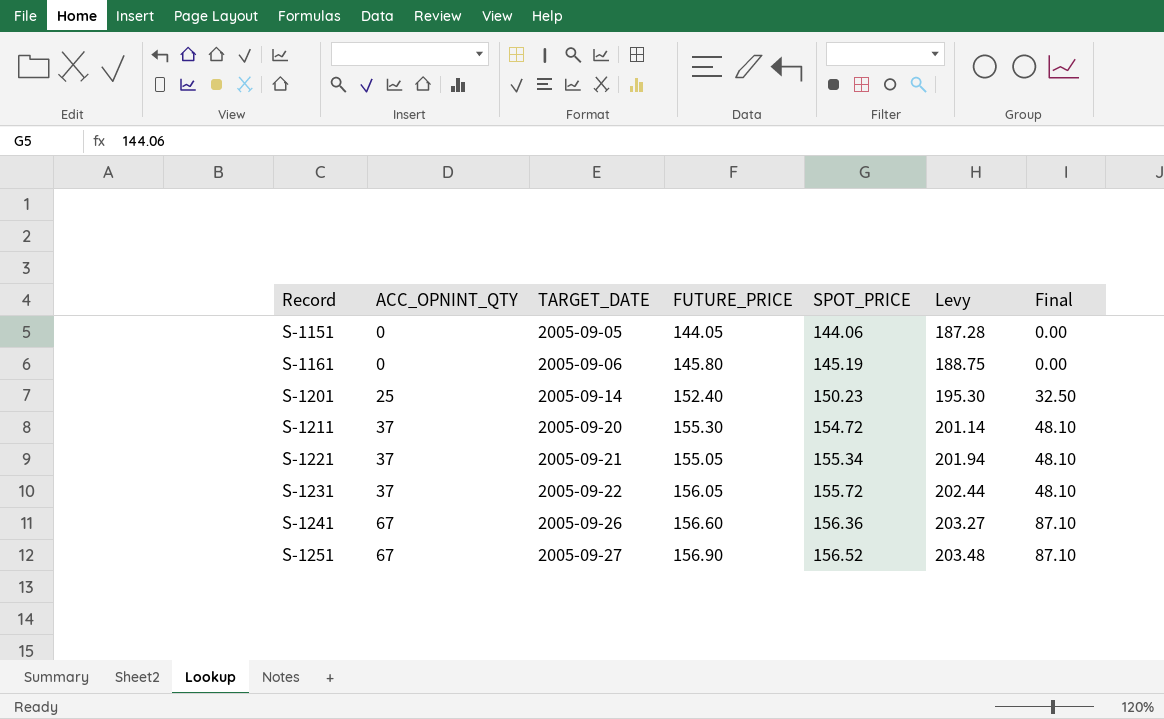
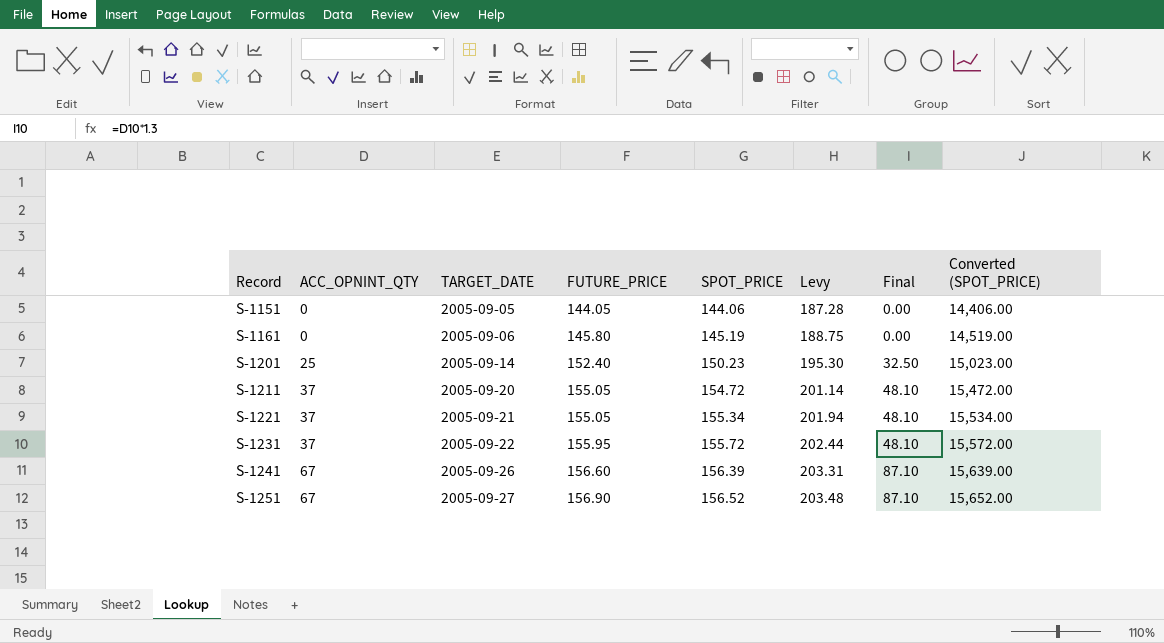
column Converted (SPOT_PRICE) | formula: none -> [SPOT_PRICE] * 100
S-1211 | FUTURE_PRICE: 155.30 -> 155.05
S-1231 | FUTURE_PRICE: 156.05 -> 155.95
S-1241 | SPOT_PRICE: 156.36 -> 156.39
S-1241 | Levy: 203.27 -> 203.31

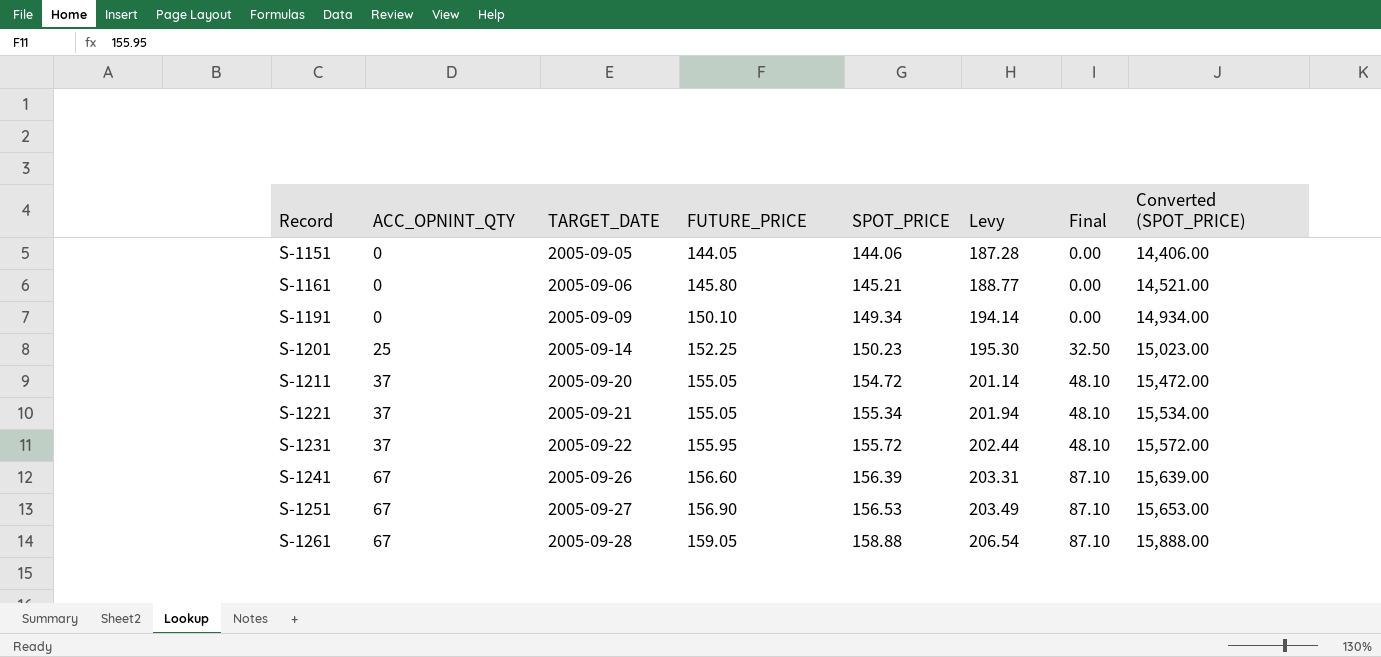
S-1161 | SPOT_PRICE: 145.19 -> 145.21
S-1161 | Levy: 188.75 -> 188.77
S-1161 | Converted (SPOT_PRICE): 14,519.00 -> 14,521.00
row S-1191: none -> 0 | 2005-09-09 | 150.10 | 149.34 | 194.14 | 0.00 | 14,934.00
S-1201 | FUTURE_PRICE: 152.40 -> 152.25
S-1251 | SPOT_PRICE: 156.52 -> 156.53
S-1251 | Levy: 203.48 -> 203.49
S-1251 | Converted (SPOT_PRICE): 15,652.00 -> 15,653.00
row S-1261: none -> 67 | 2005-09-28 | 159.05 | 158.88 | 206.54 | 87.10 | 15,888.00

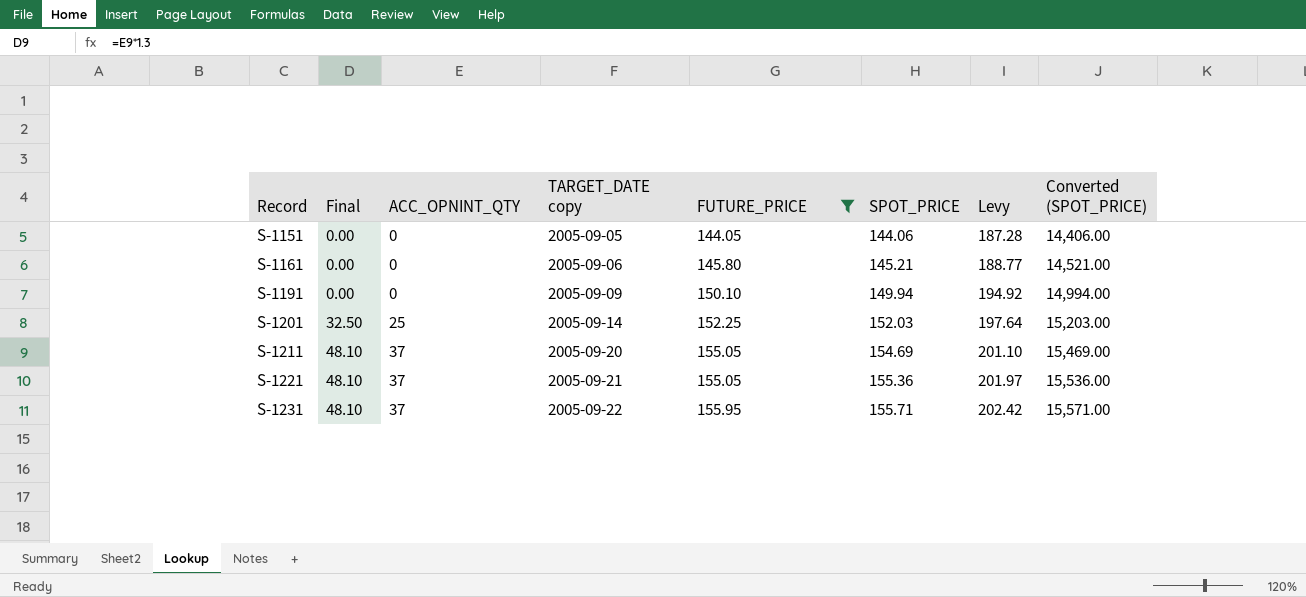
filter: none -> FUTURE_PRICE <= 155.95
column Final | position: 7 -> 2
column name: TARGET_DATE -> TARGET_DATE copy
S-1191 | SPOT_PRICE: 149.34 -> 149.94
S-1191 | Levy: 194.14 -> 194.92
S-1191 | Converted (SPOT_PRICE): 14,934.00 -> 14,994.00
S-1201 | SPOT_PRICE: 150.23 -> 152.03
S-1201 | Levy: 195.30 -> 197.64
S-1201 | Converted (SPOT_PRICE): 15,023.00 -> 15,203.00
S-1211 | SPOT_PRICE: 154.72 -> 154.69
S-1211 | Levy: 201.14 -> 201.10
S-1211 | Converted (SPOT_PRICE): 15,472.00 -> 15,469.00
S-1221 | SPOT_PRICE: 155.34 -> 155.36
S-1221 | Levy: 201.94 -> 201.97
S-1221 | Converted (SPOT_PRICE): 15,534.00 -> 15,536.00
S-1231 | SPOT_PRICE: 155.72 -> 155.71
S-1231 | Levy: 202.44 -> 202.42
S-1231 | Converted (SPOT_PRICE): 15,572.00 -> 15,571.00

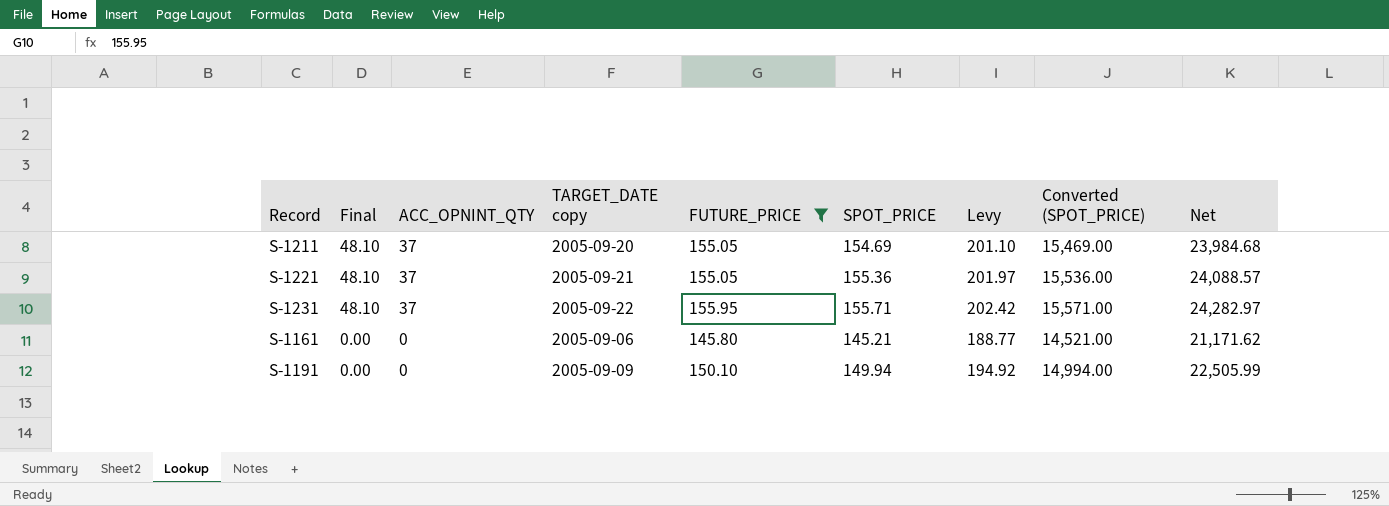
row order: Record ascending -> Final descending
column Net | formula: none -> [FUTURE_PRICE] * [SPOT_PRICE]
row S-1151: 0.00 | 0 | 2005-09-05 | 144.05 | 144.06 | 187.28 | 14,406.00 -> none
row S-1201: 32.50 | 25 | 2005-09-14 | 152.25 | 152.03 | 197.64 | 15,203.00 -> none

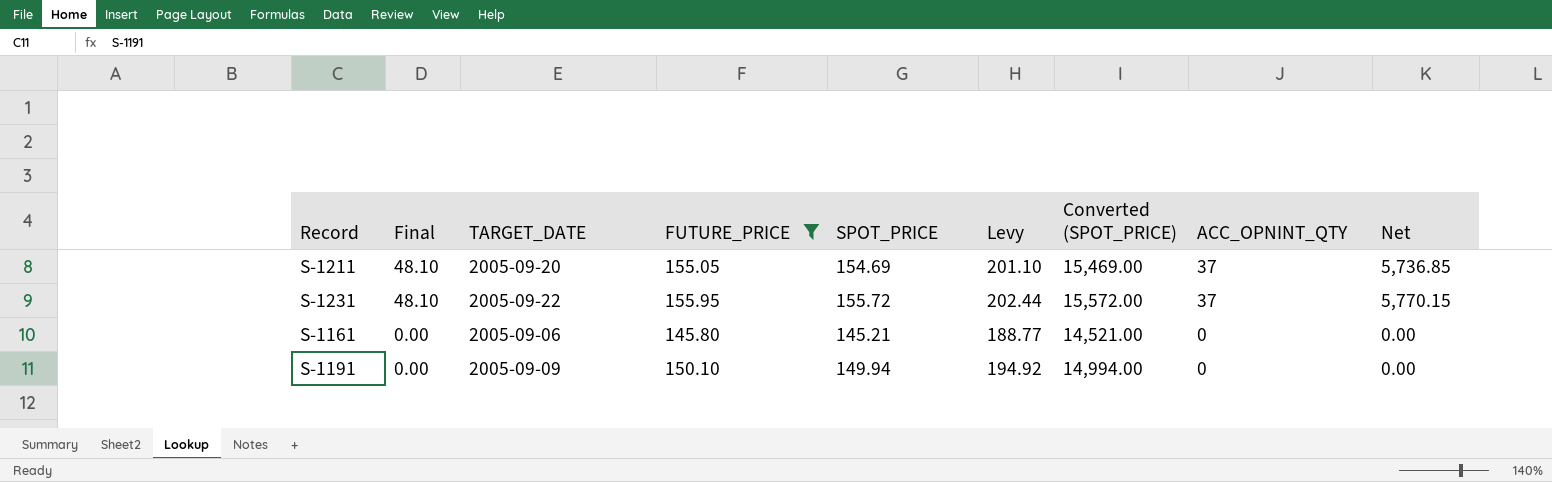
column name: TARGET_DATE copy -> TARGET_DATE
column ACC_OPNINT_QTY | position: 3 -> 8
column Net | formula: [FUTURE_PRICE] * [SPOT_PRICE] -> [FUTURE_PRICE] * [ACC_OPNINT_QTY]
row S-1221: 48.10 | 37 | 2005-09-21 | 155.05 | 155.36 | 201.97 | 15,536.00 | 24,088.57 -> none
S-1231 | SPOT_PRICE: 155.71 -> 155.72
S-1231 | Levy: 202.42 -> 202.44
S-1231 | Converted (SPOT_PRICE): 15,571.00 -> 15,572.00

